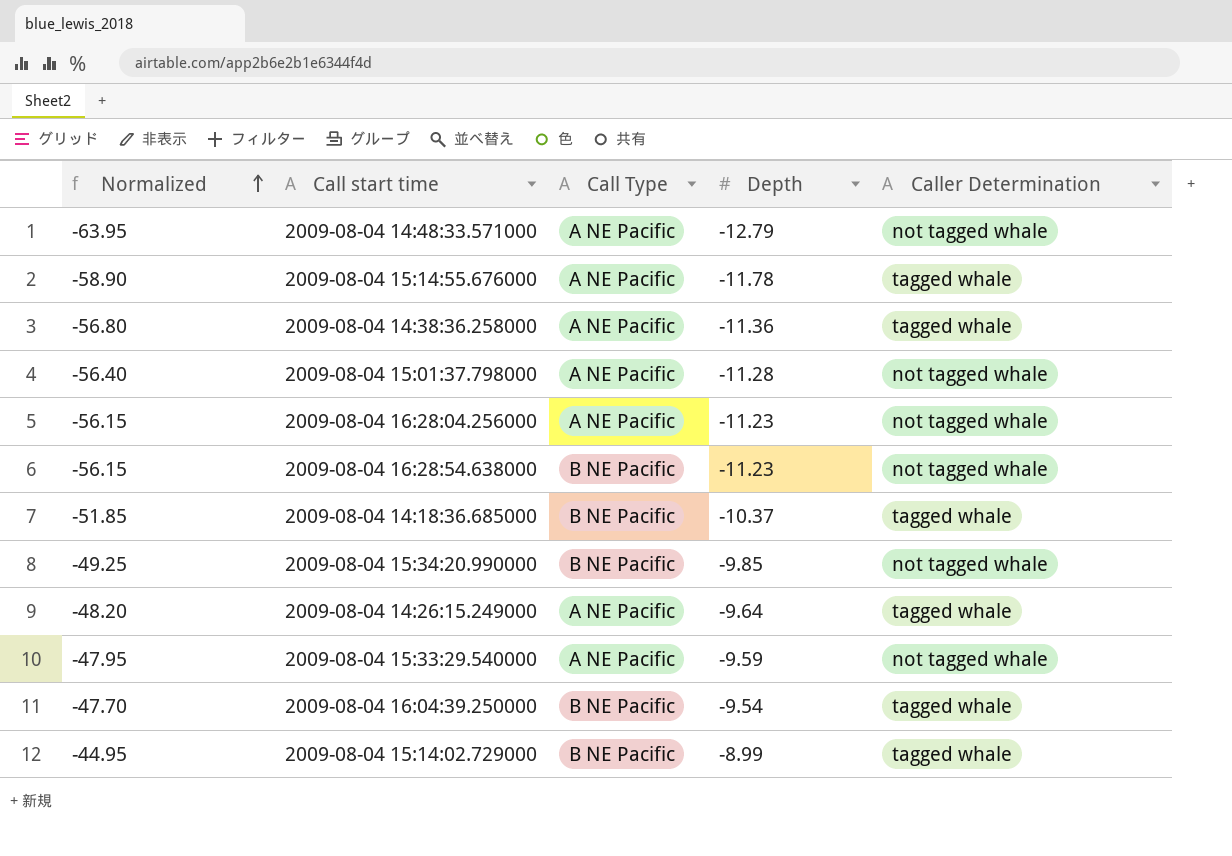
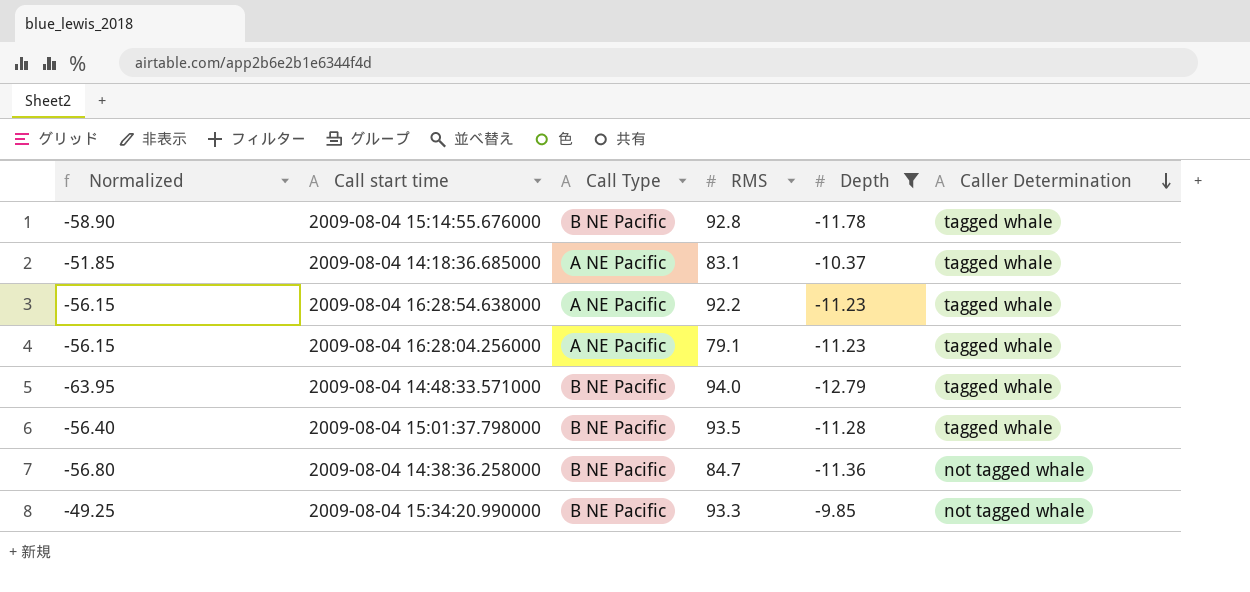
filter: none -> Depth <= -9.85
row order: Normalized ascending -> Caller Determination descending
column RMS | position: none -> 4
2009-08-04 15:14:55.676000 | Call Type: A NE Pacific -> B NE Pacific
2009-08-04 14:18:36.685000 | Call Type: B NE Pacific -> A NE Pacific
2009-08-04 16:28:54.638000 | Call Type: B NE Pacific -> A NE Pacific
2009-08-04 16:28:54.638000 | Caller Determination: not tagged whale -> tagged whale
2009-08-04 16:28:04.256000 | Caller Determination: not tagged whale -> tagged whale
2009-08-04 14:48:33.571000 | Call Type: A NE Pacific -> B NE Pacific
2009-08-04 14:48:33.571000 | Caller Determination: not tagged whale -> tagged whale
2009-08-04 15:01:37.798000 | Call Type: A NE Pacific -> B NE Pacific
2009-08-04 15:01:37.798000 | Caller Determination: not tagged whale -> tagged whale
2009-08-04 14:38:36.258000 | Call Type: A NE Pacific -> B NE Pacific
2009-08-04 14:38:36.258000 | Caller Determination: tagged whale -> not tagged whale

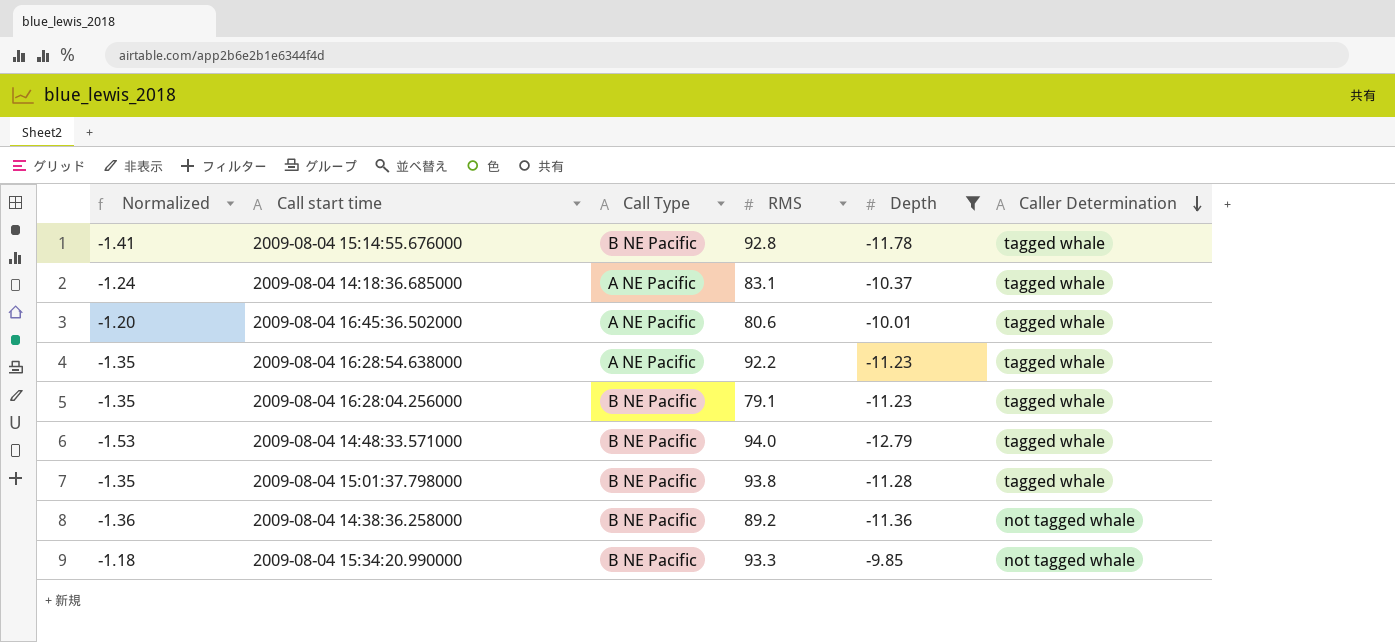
column Normalized | formula: [Depth] * 5 -> [Depth] * 0.12
row 2009-08-04 16:45:36.502000: none -> -1.20 | A NE Pacific | 80.6 | -10.01 | tagged whale
2009-08-04 16:28:04.256000 | Call Type: A NE Pacific -> B NE Pacific
2009-08-04 15:01:37.798000 | RMS: 93.5 -> 93.8
2009-08-04 14:38:36.258000 | RMS: 84.7 -> 89.2

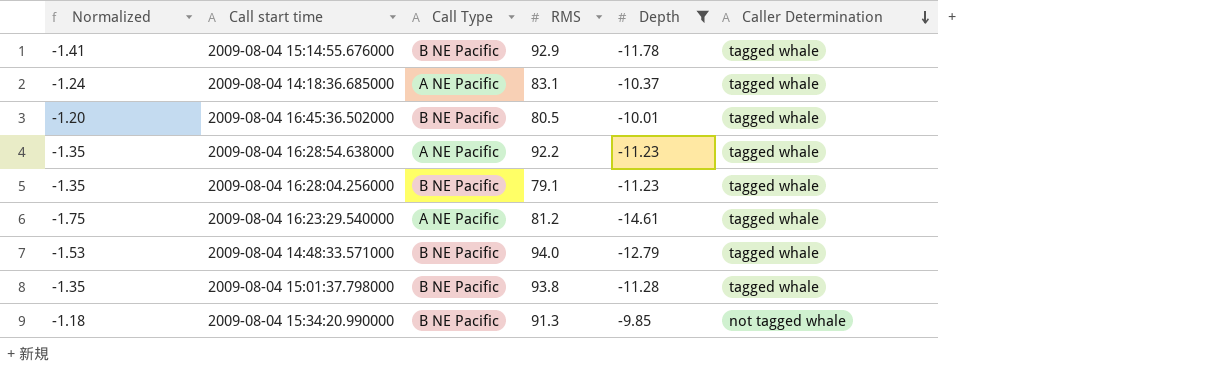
row 2009-08-04 14:38:36.258000: -1.36 | B NE Pacific | 89.2 | -11.36 | not tagged whale -> none
2009-08-04 15:14:55.676000 | RMS: 92.8 -> 92.9
2009-08-04 16:45:36.502000 | Call Type: A NE Pacific -> B NE Pacific
2009-08-04 16:45:36.502000 | RMS: 80.6 -> 80.5
row 2009-08-04 16:23:29.540000: none -> -1.75 | A NE Pacific | 81.2 | -14.61 | tagged whale
2009-08-04 15:34:20.990000 | RMS: 93.3 -> 91.3

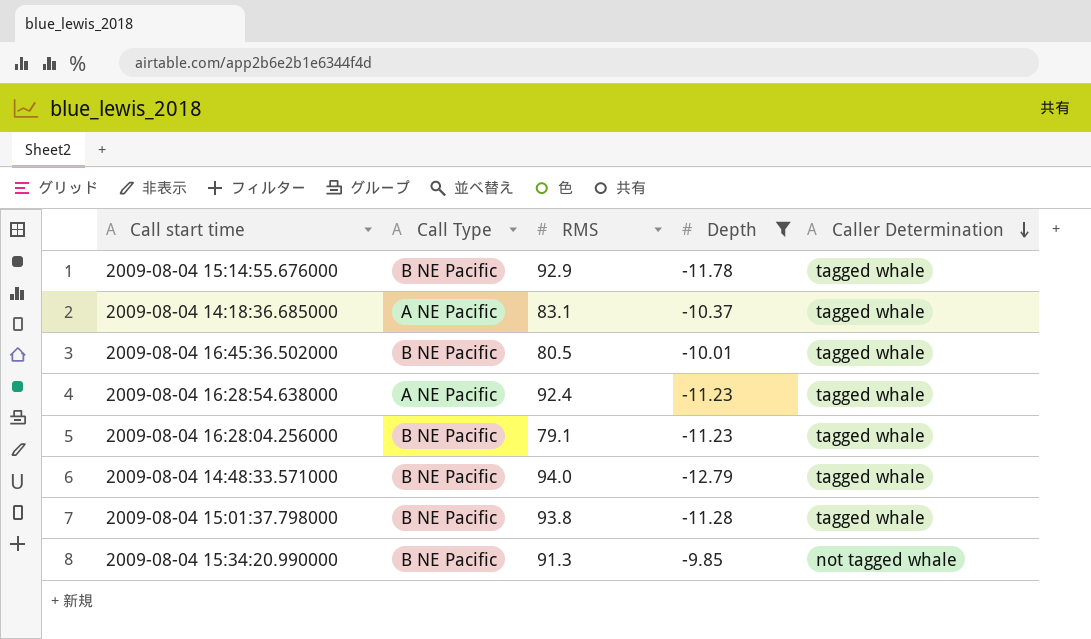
column Normalized | formula: [Depth] * 0.12 -> none
row 2009-08-04 16:23:29.540000: -1.75 | A NE Pacific | 81.2 | -14.61 | tagged whale -> none
2009-08-04 16:28:54.638000 | RMS: 92.2 -> 92.4

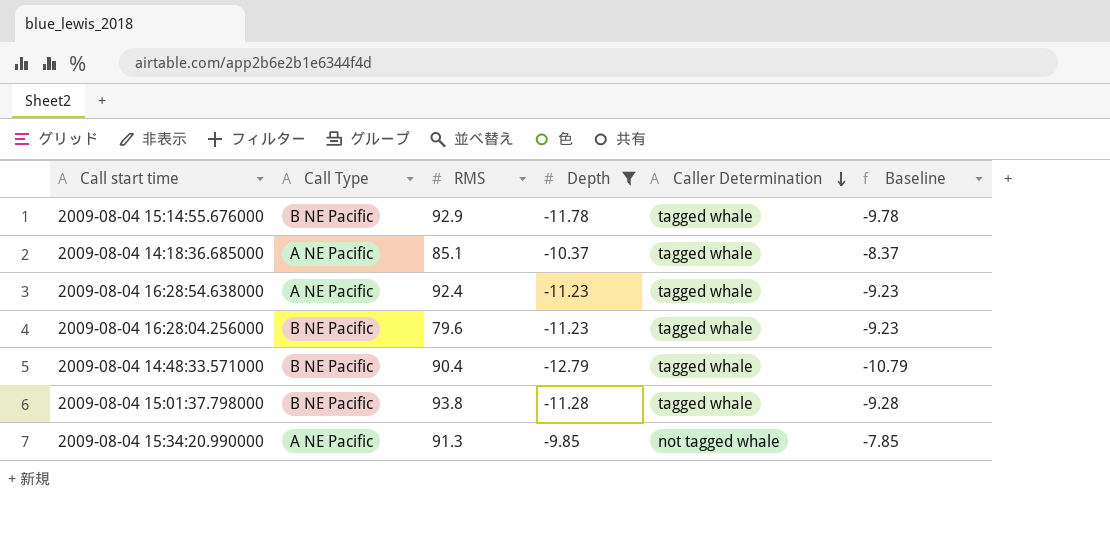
column Baseline | formula: none -> [Depth] + 2
row 2009-08-04 16:45:36.502000: B NE Pacific | 80.5 | -10.01 | tagged whale -> none
2009-08-04 14:18:36.685000 | RMS: 83.1 -> 85.1
2009-08-04 16:28:04.256000 | RMS: 79.1 -> 79.6
2009-08-04 14:48:33.571000 | RMS: 94.0 -> 90.4
2009-08-04 15:34:20.990000 | Call Type: B NE Pacific -> A NE Pacific

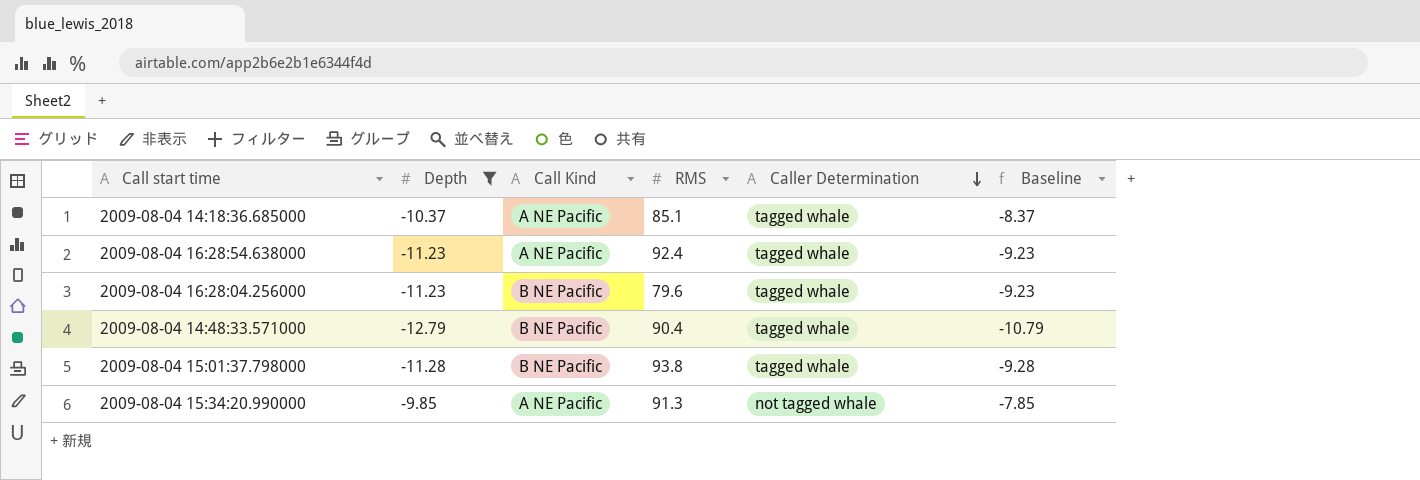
column Depth | position: 4 -> 2
column name: Call Type -> Call Kind
row 2009-08-04 15:14:55.676000: B NE Pacific | 92.9 | -11.78 | tagged whale | -9.78 -> none

